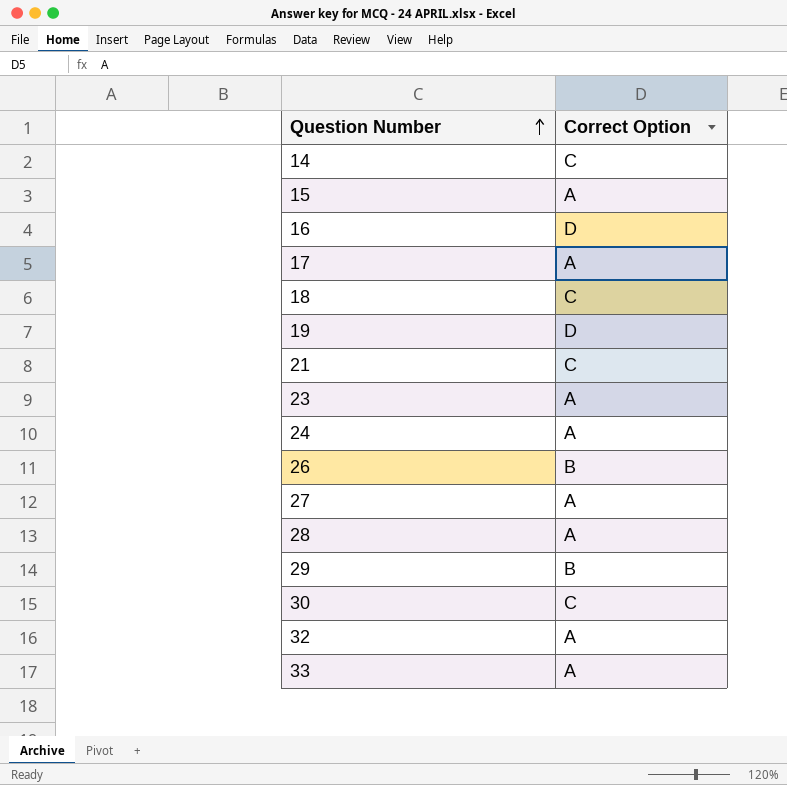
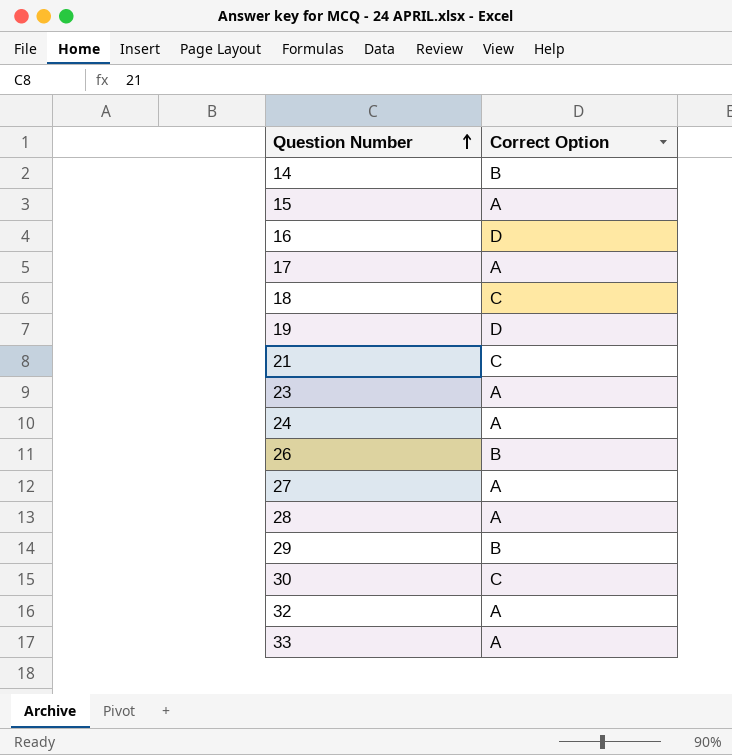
14 | Correct Option: C -> B

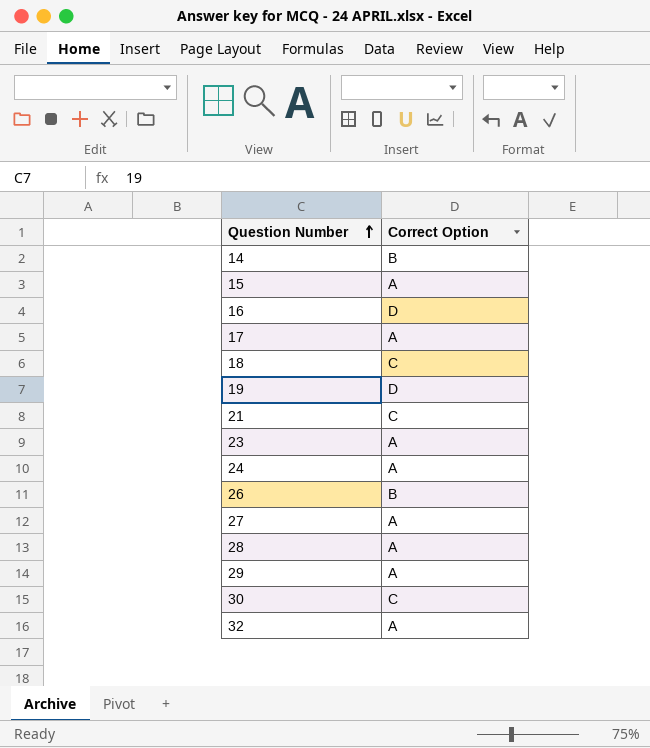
row 33: A -> none
29 | Correct Option: B -> A

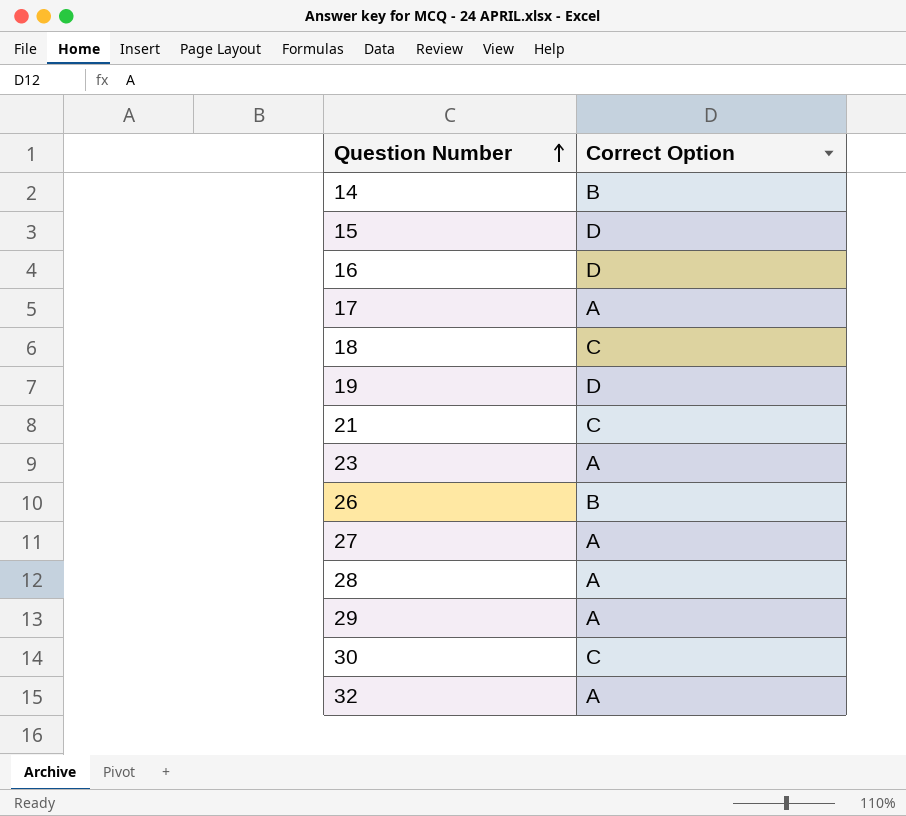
row 24: A -> none
15 | Correct Option: A -> D

